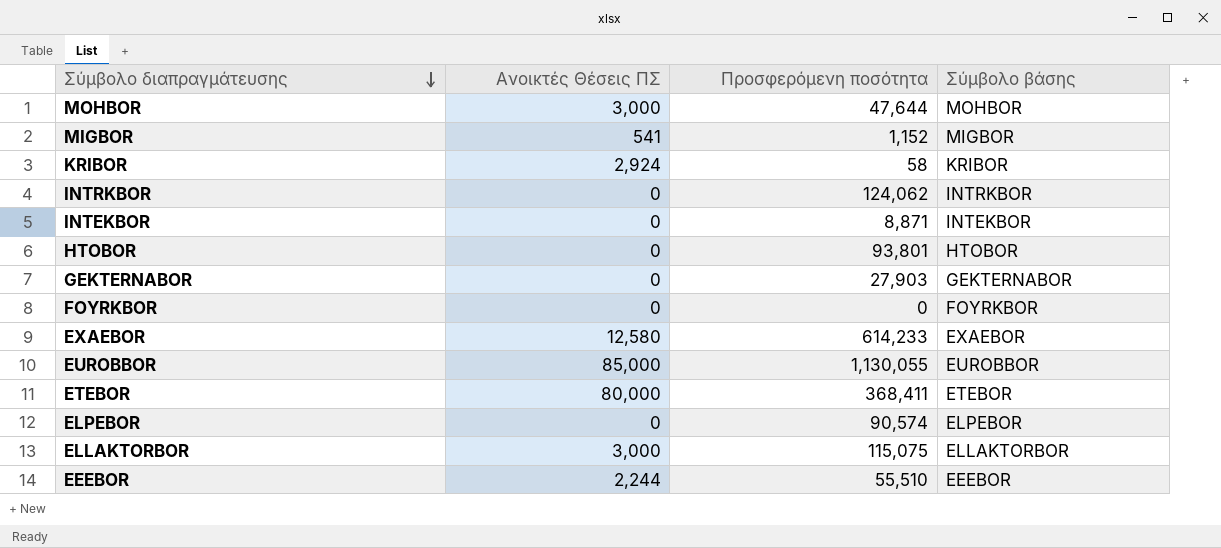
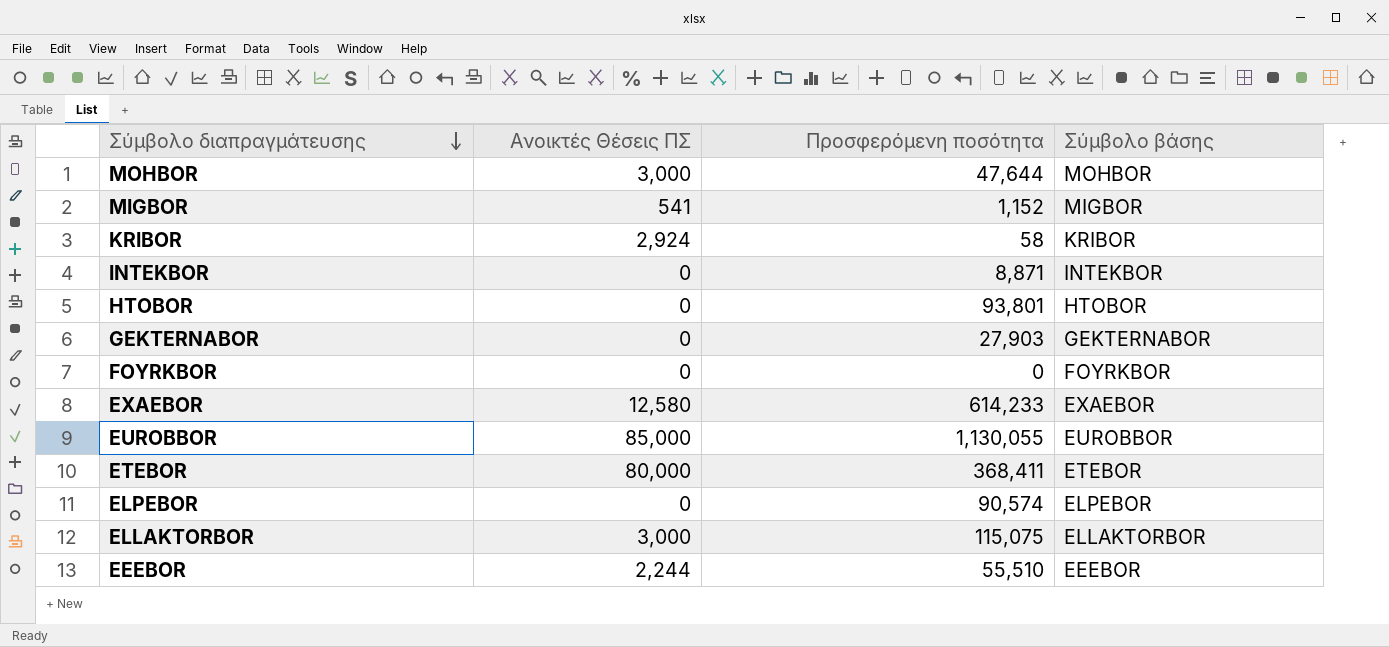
row INTRKBOR: 0 | 124,062 | INTRKBOR -> none

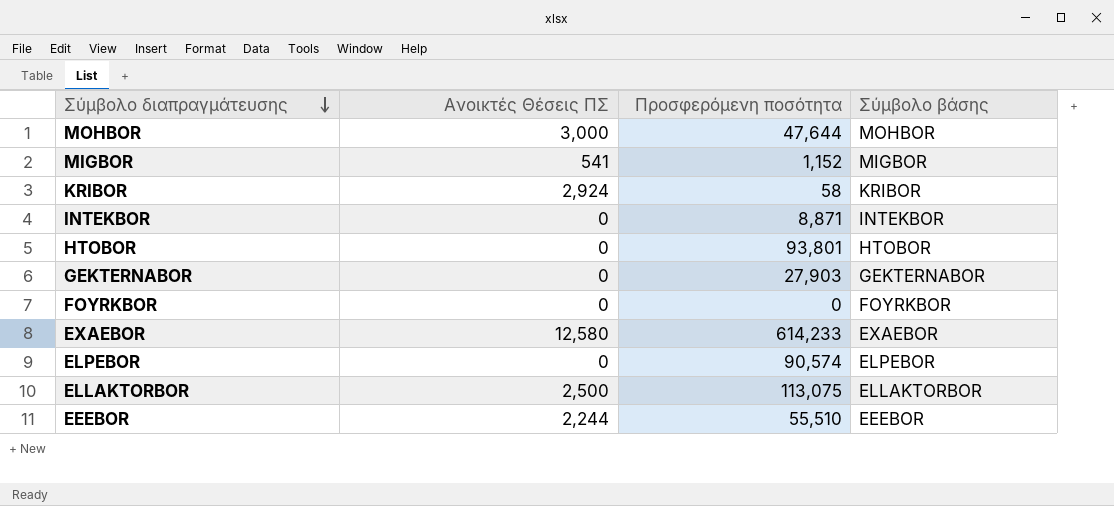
row EUROBBOR: 85,000 | 1,130,055 | EUROBBOR -> none
row ETEBOR: 80,000 | 368,411 | ETEBOR -> none
ELLAKTORBOR | Ανοικτές Θέσεις ΠΣ: 3,000 -> 2,500
ELLAKTORBOR | Προσφερόμενη ποσότητα: 115,075 -> 113,075

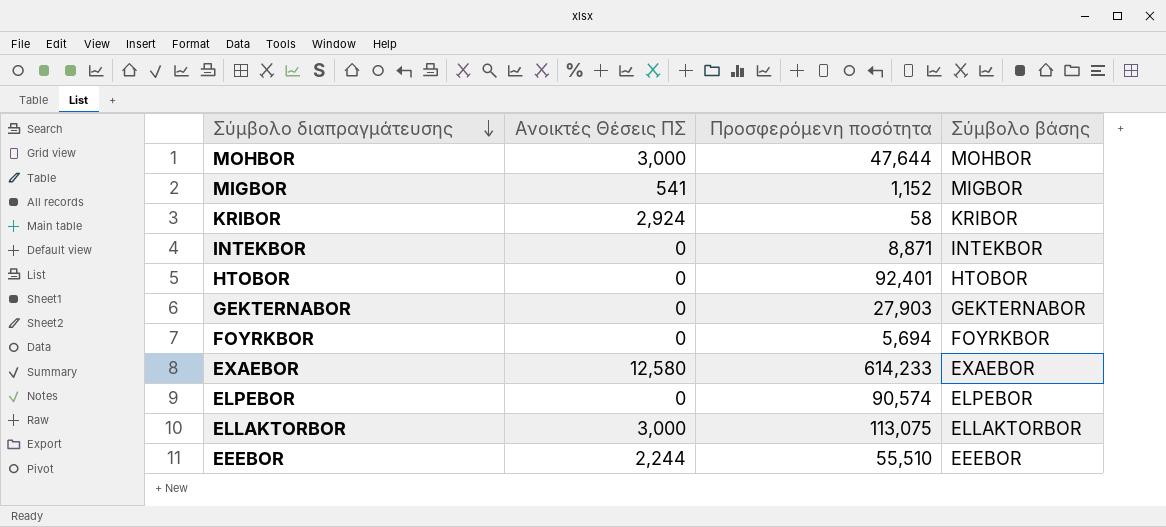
HTOBOR | Προσφερόμενη ποσότητα: 93,801 -> 92,401
FOYRKBOR | Προσφερόμενη ποσότητα: 0 -> 5,694
ELLAKTORBOR | Ανοικτές Θέσεις ΠΣ: 2,500 -> 3,000

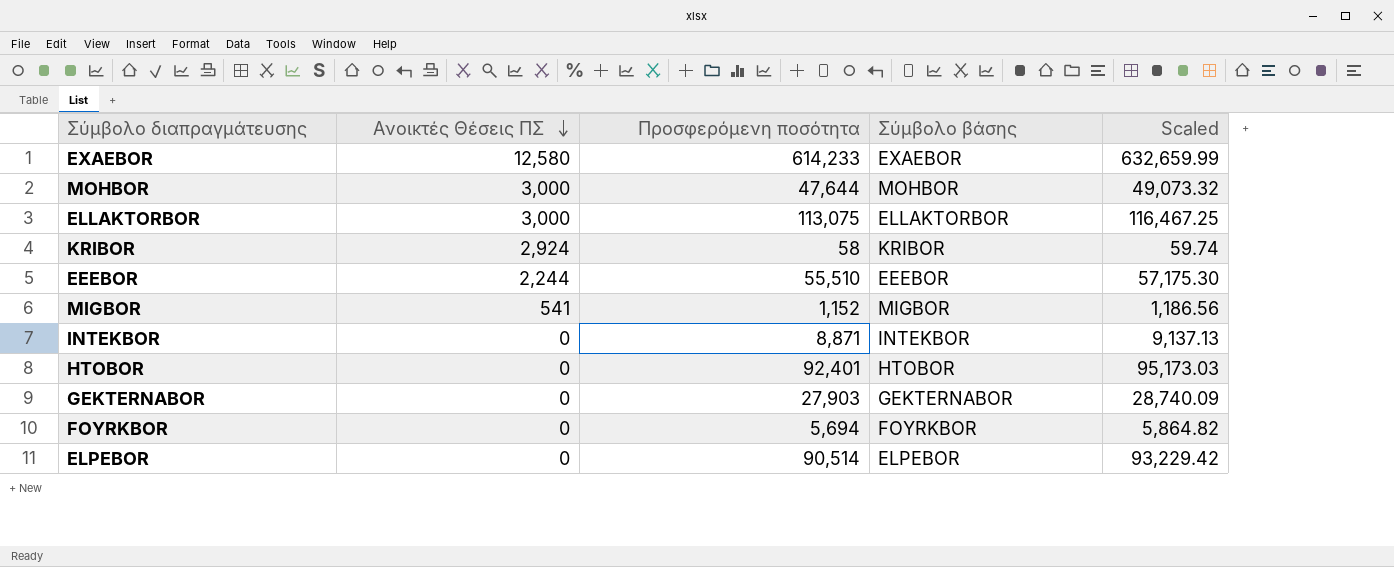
row order: Σύμβολο διαπραγμάτευσης descending -> Ανοικτές Θέσεις ΠΣ descending
column Scaled | formula: none -> [Προσφερόμενη ποσότητα] * 1.03
ELPEBOR | Προσφερόμενη ποσότητα: 90,574 -> 90,514

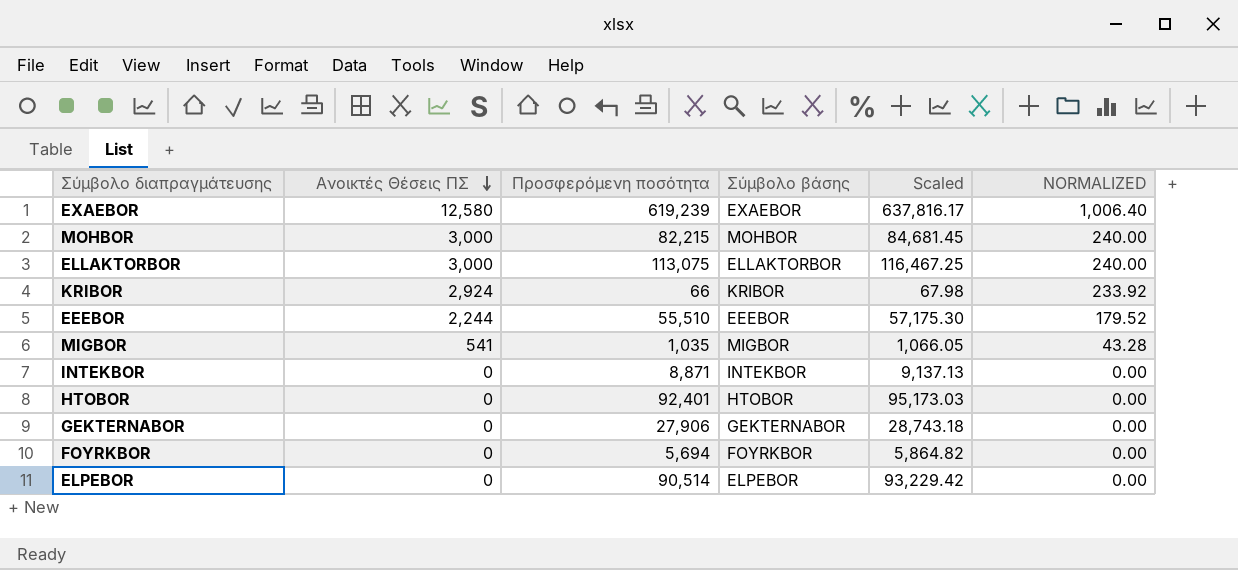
column NORMALIZED | formula: none -> [Ανοικτές Θέσεις ΠΣ] * 0.08
EXAEBOR | Προσφερόμενη ποσότητα: 614,233 -> 619,239
EXAEBOR | Scaled: 632,659.99 -> 637,816.17
MOHBOR | Προσφερόμενη ποσότητα: 47,644 -> 82,215
MOHBOR | Scaled: 49,073.32 -> 84,681.45
KRIBOR | Προσφερόμενη ποσότητα: 58 -> 66
KRIBOR | Scaled: 59.74 -> 67.98
MIGBOR | Προσφερόμενη ποσότητα: 1,152 -> 1,035
MIGBOR | Scaled: 1,186.56 -> 1,066.05
GEKTERNABOR | Προσφερόμενη ποσότητα: 27,903 -> 27,906
GEKTERNABOR | Scaled: 28,740.09 -> 28,743.18

